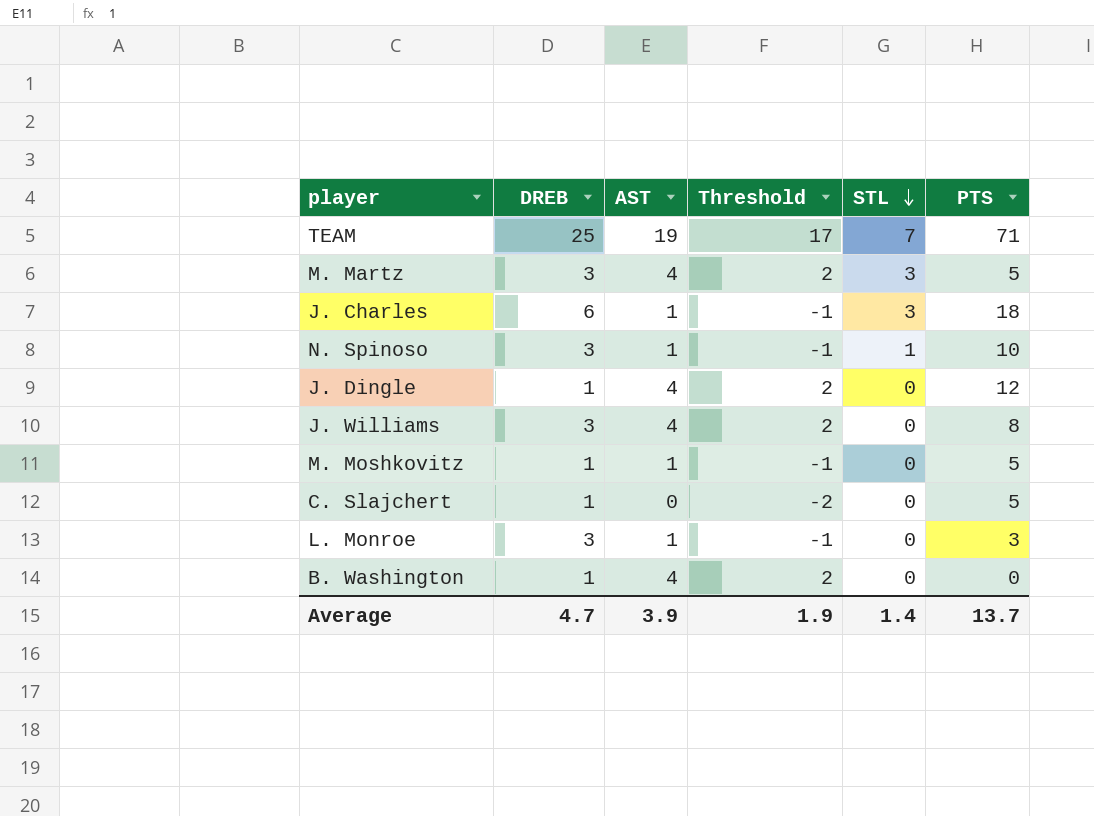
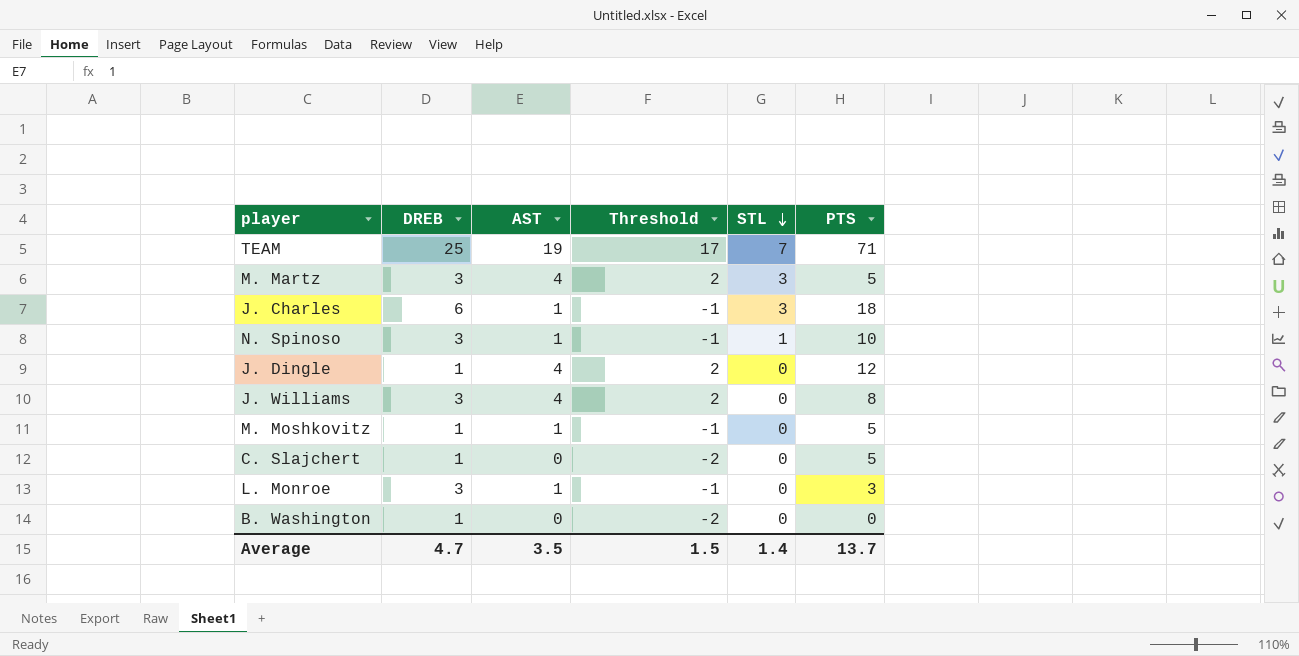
B. Washington | AST: 4 -> 0
B. Washington | Threshold: 2 -> -2
Average | AST: 3.9 -> 3.5
Average | Threshold: 1.9 -> 1.5

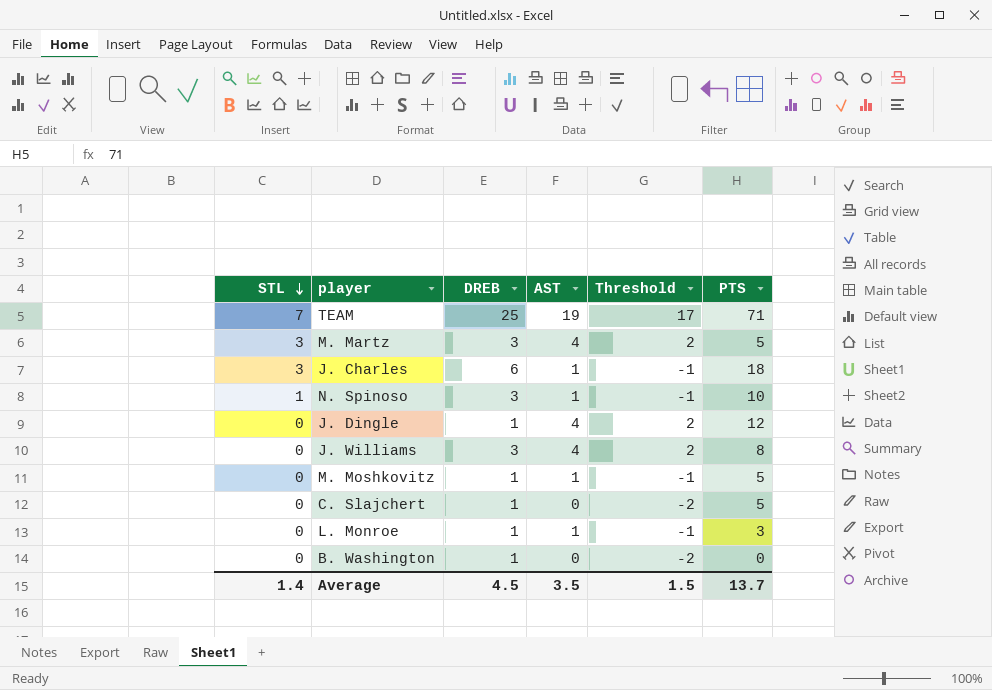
column STL | position: 5 -> 1
L. Monroe | DREB: 3 -> 1
Average | DREB: 4.7 -> 4.5

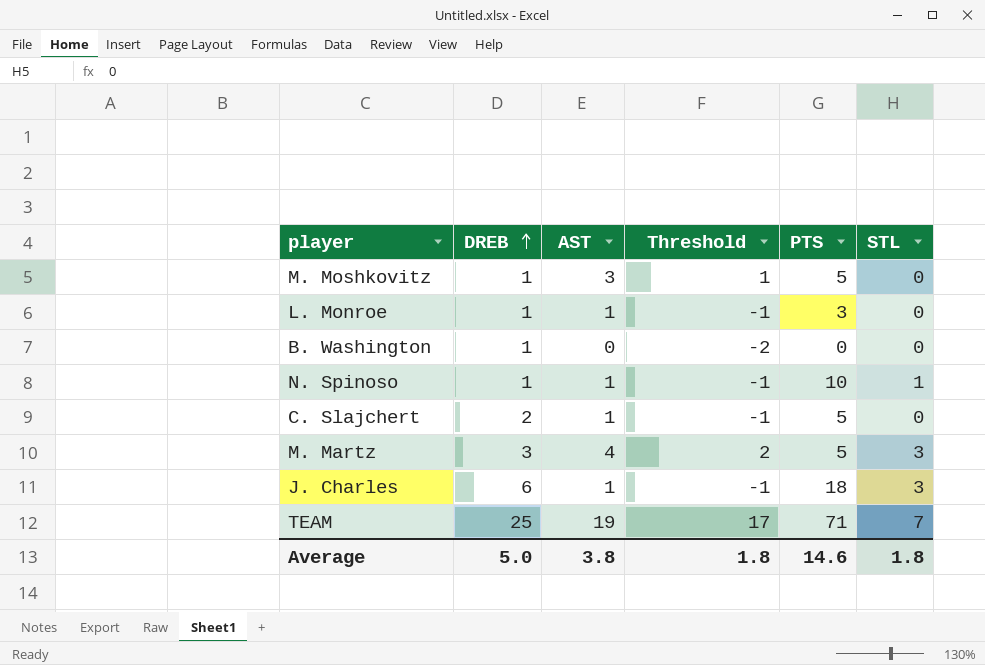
row order: STL descending -> DREB ascending
column STL | position: 1 -> 6
row J. Dingle: 0 | 1 | 4 | 2 | 12 -> none
row J. Williams: 0 | 3 | 4 | 2 | 8 -> none
M. Moshkovitz | AST: 1 -> 3
M. Moshkovitz | Threshold: -1 -> 1
N. Spinoso | DREB: 3 -> 1
C. Slajchert | DREB: 1 -> 2
C. Slajchert | AST: 0 -> 1
C. Slajchert | Threshold: -2 -> -1
Average | DREB: 4.5 -> 5.0
Average | AST: 3.5 -> 3.8
Average | Threshold: 1.5 -> 1.8
Average | PTS: 13.7 -> 14.6
Average | STL: 1.4 -> 1.8

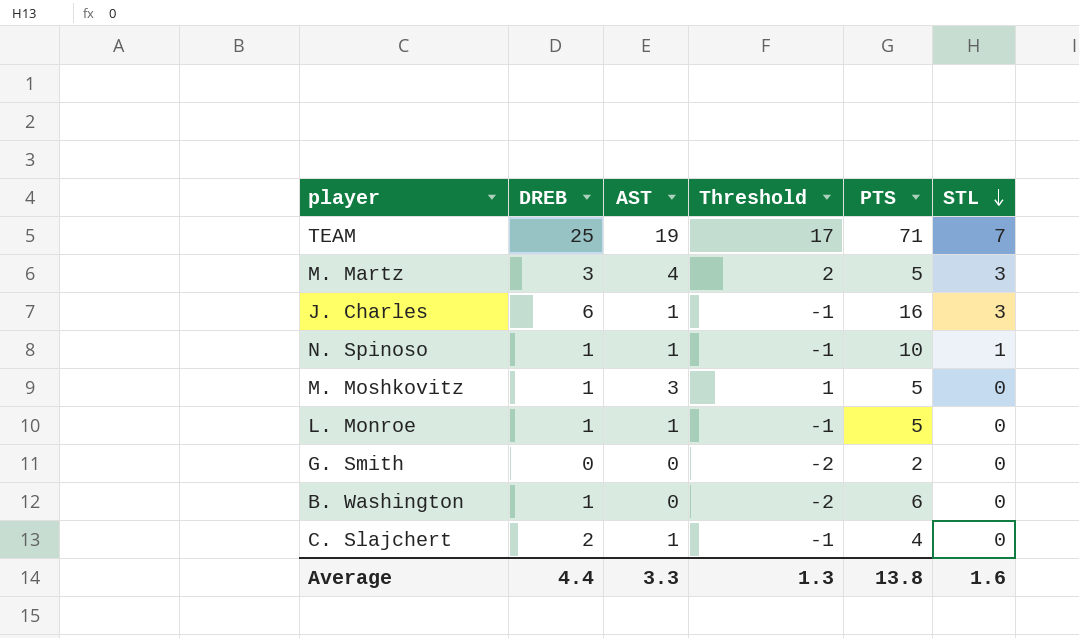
row order: DREB ascending -> STL descending
J. Charles | PTS: 18 -> 16
L. Monroe | PTS: 3 -> 5
row G. Smith: none -> 0 | 0 | -2 | 2 | 0
B. Washington | PTS: 0 -> 6
C. Slajchert | PTS: 5 -> 4
Average | DREB: 5.0 -> 4.4
Average | AST: 3.8 -> 3.3
Average | Threshold: 1.8 -> 1.3
Average | PTS: 14.6 -> 13.8
Average | STL: 1.8 -> 1.6

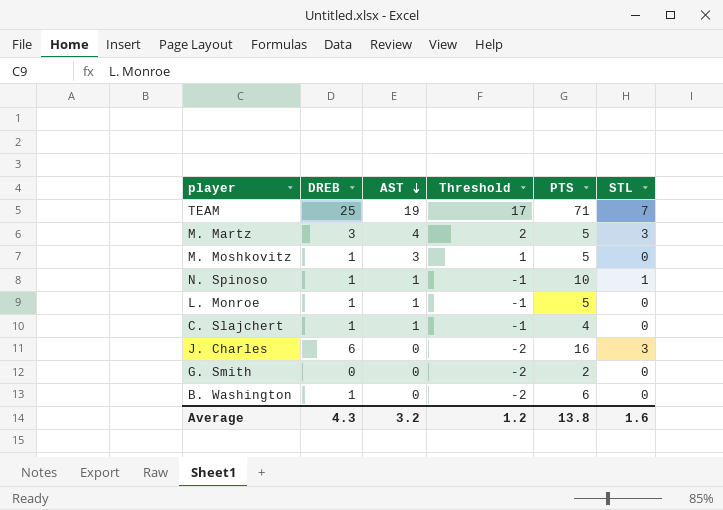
row order: STL descending -> AST descending
C. Slajchert | DREB: 2 -> 1
J. Charles | AST: 1 -> 0
J. Charles | Threshold: -1 -> -2
Average | DREB: 4.4 -> 4.3
Average | AST: 3.3 -> 3.2
Average | Threshold: 1.3 -> 1.2

